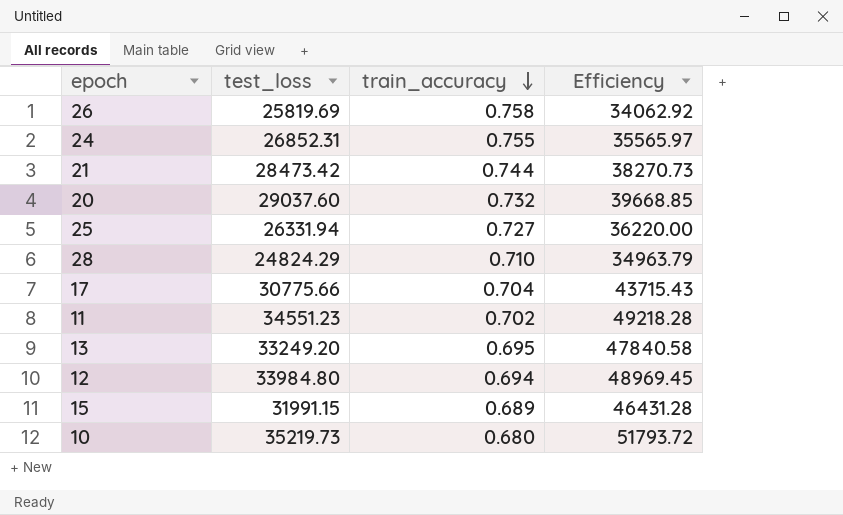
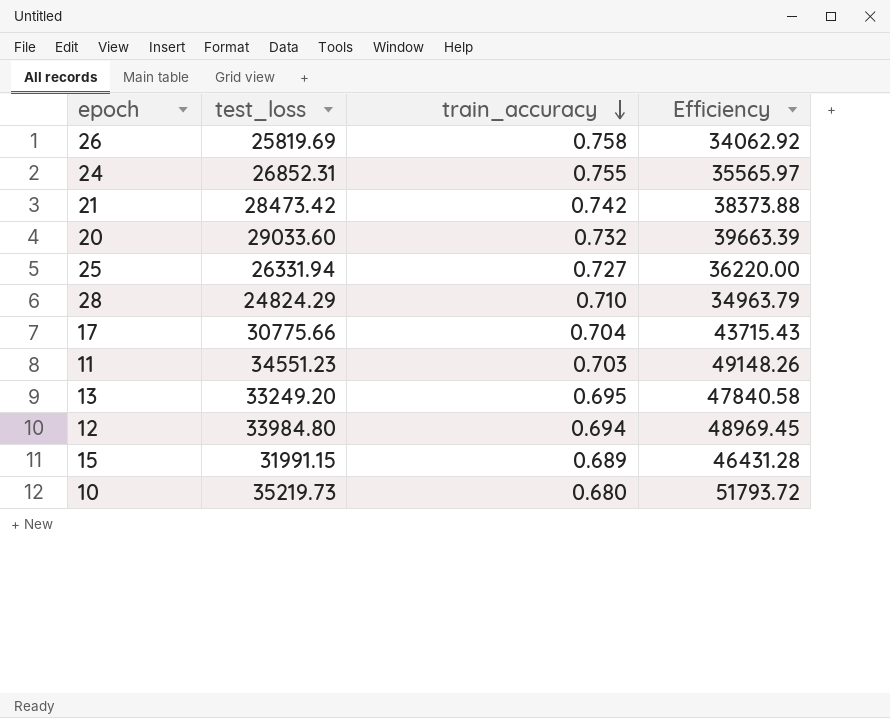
21 | train_accuracy: 0.744 -> 0.742
21 | Efficiency: 38270.73 -> 38373.88
20 | test_loss: 29037.60 -> 29033.60
20 | Efficiency: 39668.85 -> 39663.39
11 | train_accuracy: 0.702 -> 0.703
11 | Efficiency: 49218.28 -> 49148.26

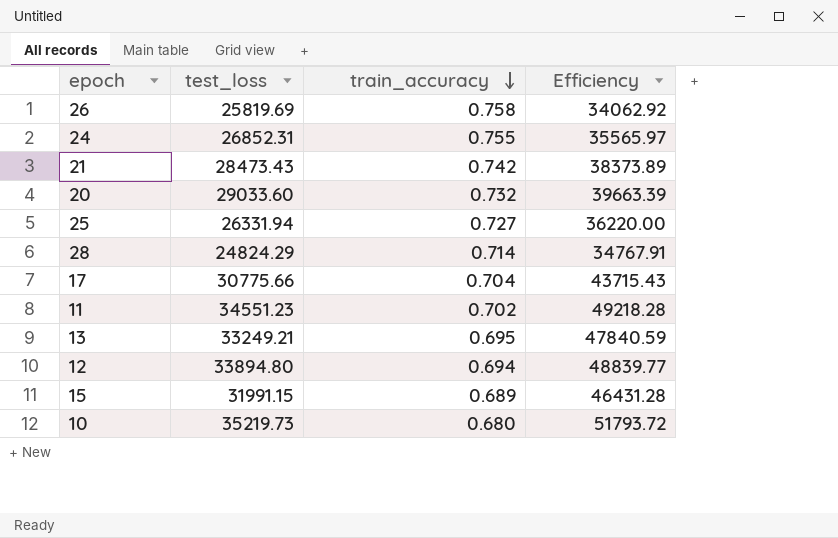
21 | test_loss: 28473.42 -> 28473.43
21 | Efficiency: 38373.88 -> 38373.89
28 | train_accuracy: 0.710 -> 0.714
28 | Efficiency: 34963.79 -> 34767.91
11 | train_accuracy: 0.703 -> 0.702
11 | Efficiency: 49148.26 -> 49218.28
13 | test_loss: 33249.20 -> 33249.21
13 | Efficiency: 47840.58 -> 47840.59
12 | test_loss: 33984.80 -> 33894.80
12 | Efficiency: 48969.45 -> 48839.77

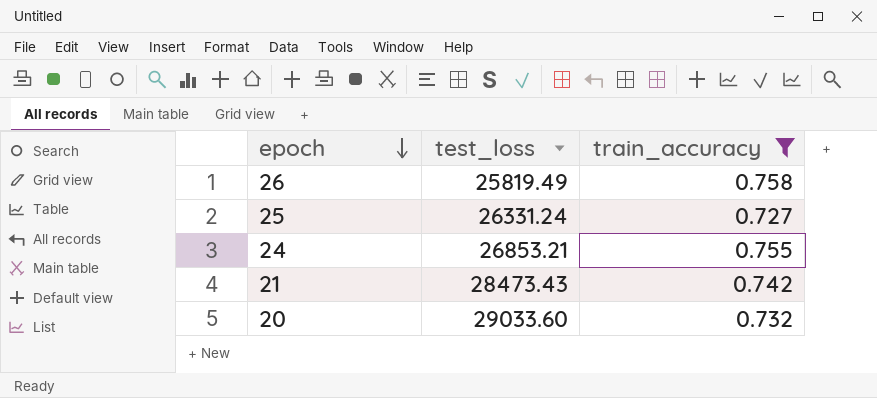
filter: none -> train_accuracy >= 0.727
row order: train_accuracy descending -> epoch descending
column Efficiency | formula: [test_loss] / [train_accuracy] -> none
26 | test_loss: 25819.69 -> 25819.49
25 | test_loss: 26331.94 -> 26331.24
24 | test_loss: 26852.31 -> 26853.21

